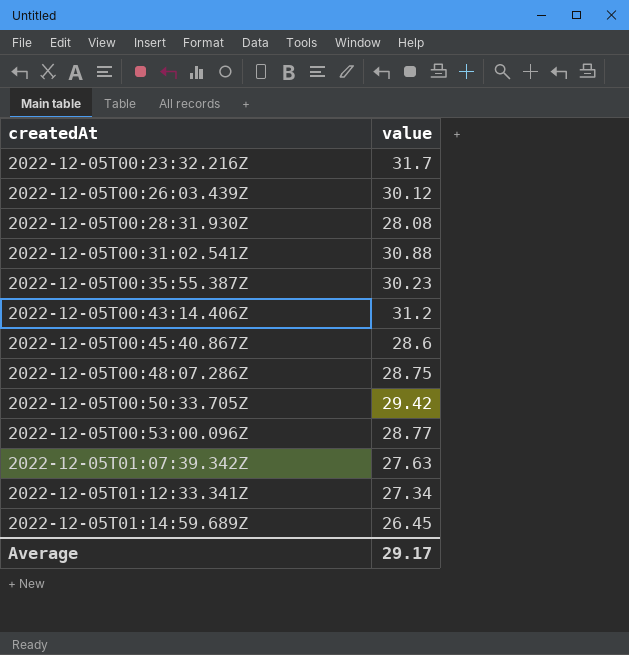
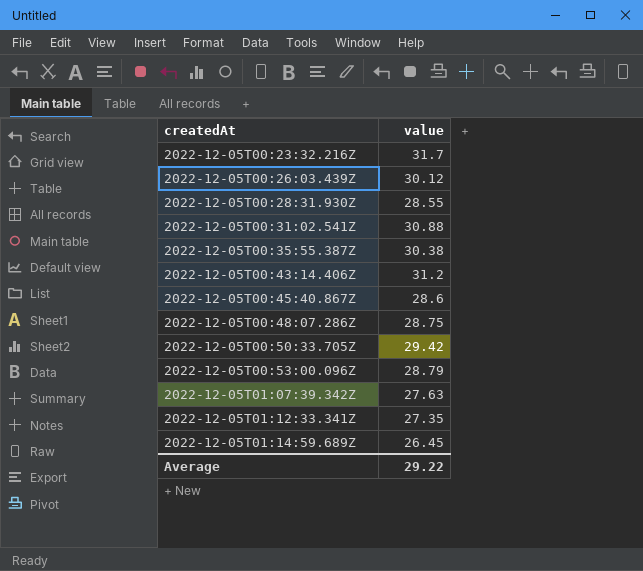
2022-12-05T00:28:31.930Z | value: 28.08 -> 28.55
2022-12-05T00:35:55.387Z | value: 30.23 -> 30.38
2022-12-05T00:53:00.096Z | value: 28.77 -> 28.79
2022-12-05T01:12:33.341Z | value: 27.34 -> 27.35
Average | value: 29.17 -> 29.22

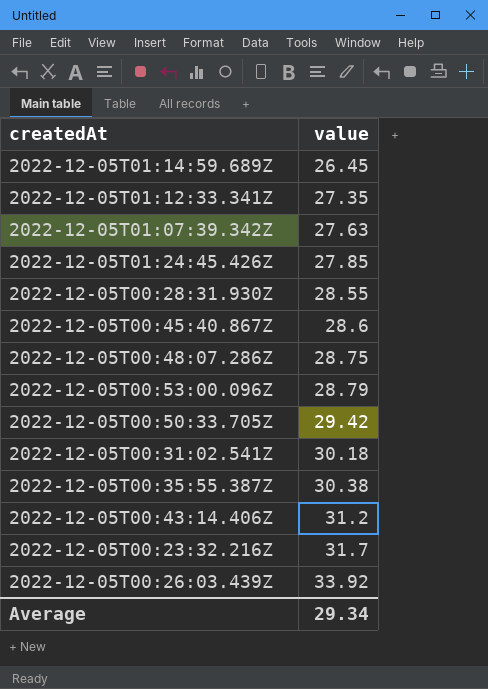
row order: createdAt ascending -> value ascending
row 2022-12-05T01:24:45.426Z: none -> 27.85
2022-12-05T00:31:02.541Z | value: 30.88 -> 30.18
2022-12-05T00:26:03.439Z | value: 30.12 -> 33.92
Average | value: 29.22 -> 29.34

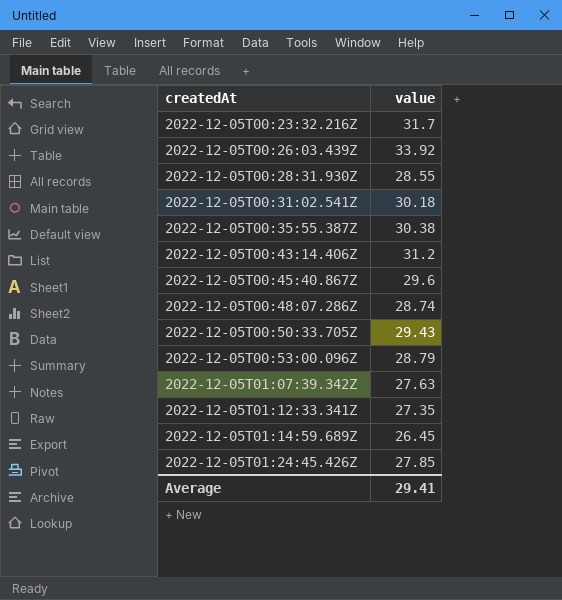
row order: value ascending -> createdAt ascending
2022-12-05T00:45:40.867Z | value: 28.6 -> 29.6
2022-12-05T00:48:07.286Z | value: 28.75 -> 28.74
2022-12-05T00:50:33.705Z | value: 29.42 -> 29.43
Average | value: 29.34 -> 29.41

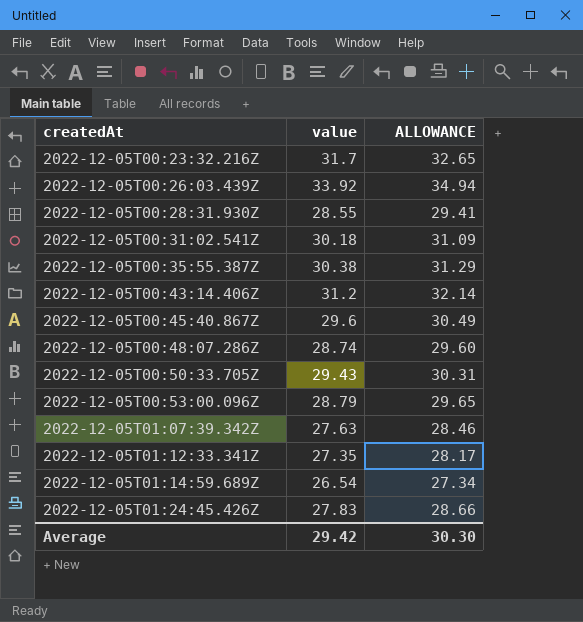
column ALLOWANCE | formula: none -> [value] * 1.03
2022-12-05T01:14:59.689Z | value: 26.45 -> 26.54
2022-12-05T01:24:45.426Z | value: 27.85 -> 27.83
Average | value: 29.41 -> 29.42

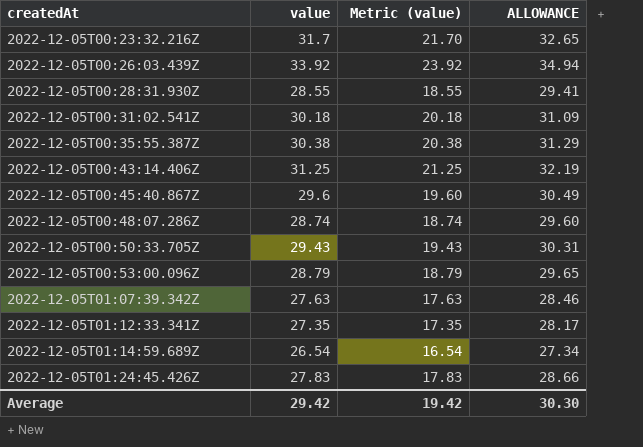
column Metric (value) | formula: none -> [value] - 10
2022-12-05T00:43:14.406Z | value: 31.2 -> 31.25
2022-12-05T00:43:14.406Z | ALLOWANCE: 32.14 -> 32.19

